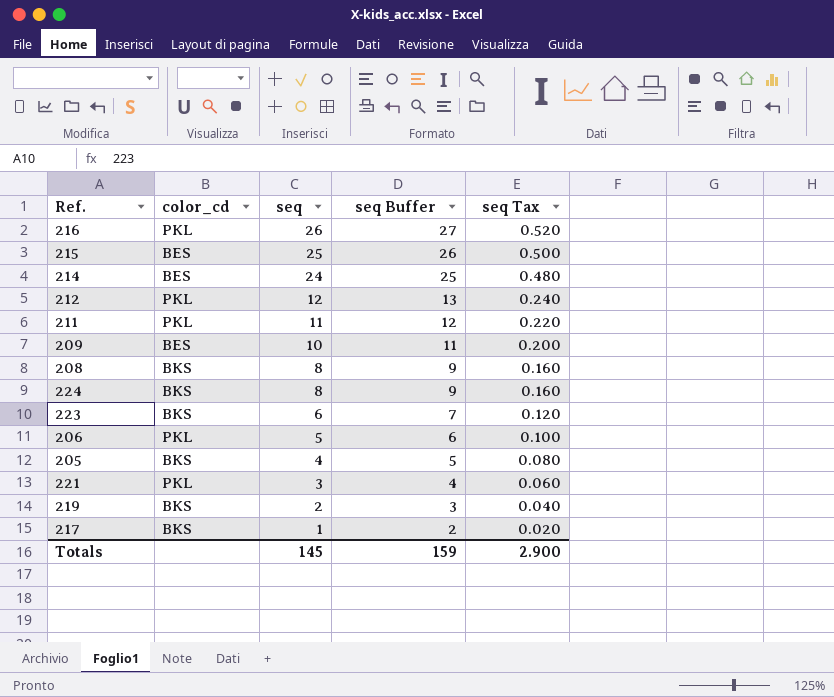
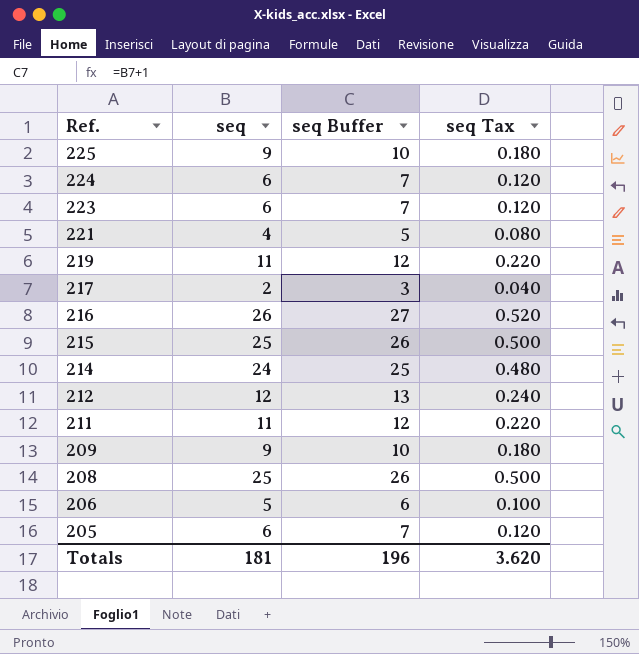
row order: seq descending -> Ref. descending
column color_cd | position: 2 -> none
row 225: none -> 9 | 10 | 0.180
224 | seq: 8 -> 6
224 | seq Buffer: 9 -> 7
224 | seq Tax: 0.160 -> 0.120
221 | seq: 3 -> 4
221 | seq Buffer: 4 -> 5
221 | seq Tax: 0.060 -> 0.080
219 | seq: 2 -> 11
219 | seq Buffer: 3 -> 12
219 | seq Tax: 0.040 -> 0.220
217 | seq: 1 -> 2
217 | seq Buffer: 2 -> 3
217 | seq Tax: 0.020 -> 0.040
209 | seq: 10 -> 9
209 | seq Buffer: 11 -> 10
209 | seq Tax: 0.200 -> 0.180
208 | seq: 8 -> 25
208 | seq Buffer: 9 -> 26
208 | seq Tax: 0.160 -> 0.500
205 | seq: 4 -> 6
205 | seq Buffer: 5 -> 7
205 | seq Tax: 0.080 -> 0.120
Totals | seq: 145 -> 181
Totals | seq Buffer: 159 -> 196
Totals | seq Tax: 2.900 -> 3.620

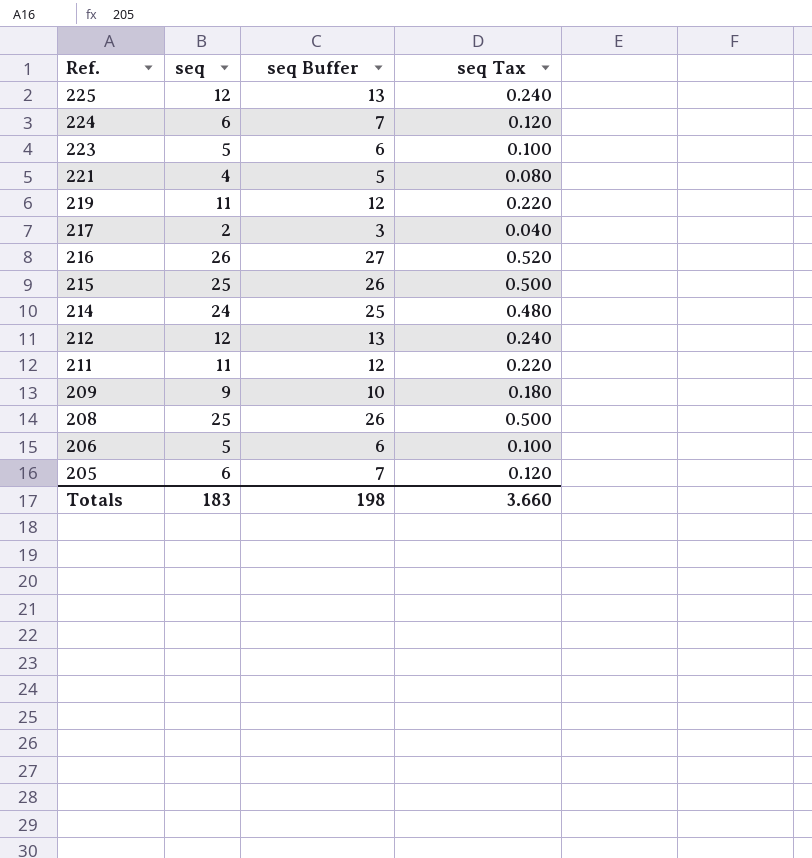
225 | seq: 9 -> 12
225 | seq Buffer: 10 -> 13
225 | seq Tax: 0.180 -> 0.240
223 | seq: 6 -> 5
223 | seq Buffer: 7 -> 6
223 | seq Tax: 0.120 -> 0.100
Totals | seq: 181 -> 183
Totals | seq Buffer: 196 -> 198
Totals | seq Tax: 3.620 -> 3.660

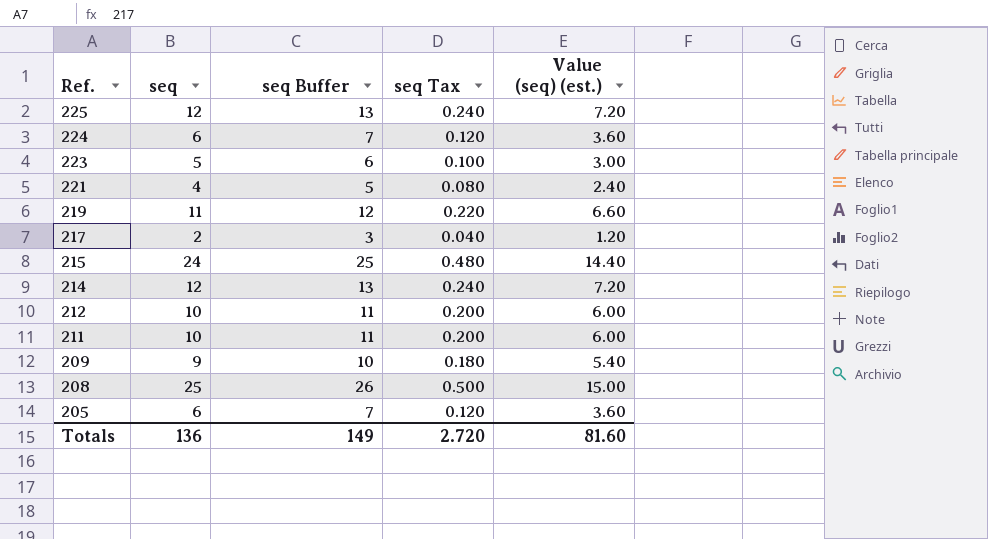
column Value (seq) (est.) | formula: none -> [seq] * 0.6
row 216: 26 | 27 | 0.520 -> none
row 206: 5 | 6 | 0.100 -> none
215 | seq: 25 -> 24
215 | seq Buffer: 26 -> 25
215 | seq Tax: 0.500 -> 0.480
214 | seq: 24 -> 12
214 | seq Buffer: 25 -> 13
214 | seq Tax: 0.480 -> 0.240
212 | seq: 12 -> 10
212 | seq Buffer: 13 -> 11
212 | seq Tax: 0.240 -> 0.200
211 | seq: 11 -> 10
211 | seq Buffer: 12 -> 11
211 | seq Tax: 0.220 -> 0.200
Totals | seq: 183 -> 136
Totals | seq Buffer: 198 -> 149
Totals | seq Tax: 3.660 -> 2.720

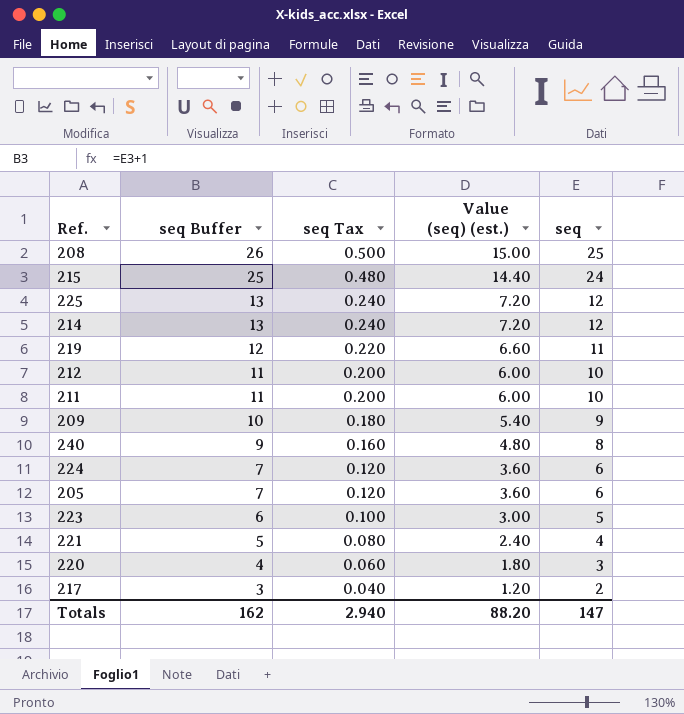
row order: Ref. descending -> seq Buffer descending
column seq | position: 2 -> 5
row 240: none -> 9 | 0.160 | 4.80 | 8
row 220: none -> 4 | 0.060 | 1.80 | 3
Totals | seq Buffer: 149 -> 162
Totals | seq Tax: 2.720 -> 2.940
Totals | Value (seq) (est.): 81.60 -> 88.20
Totals | seq: 136 -> 147

